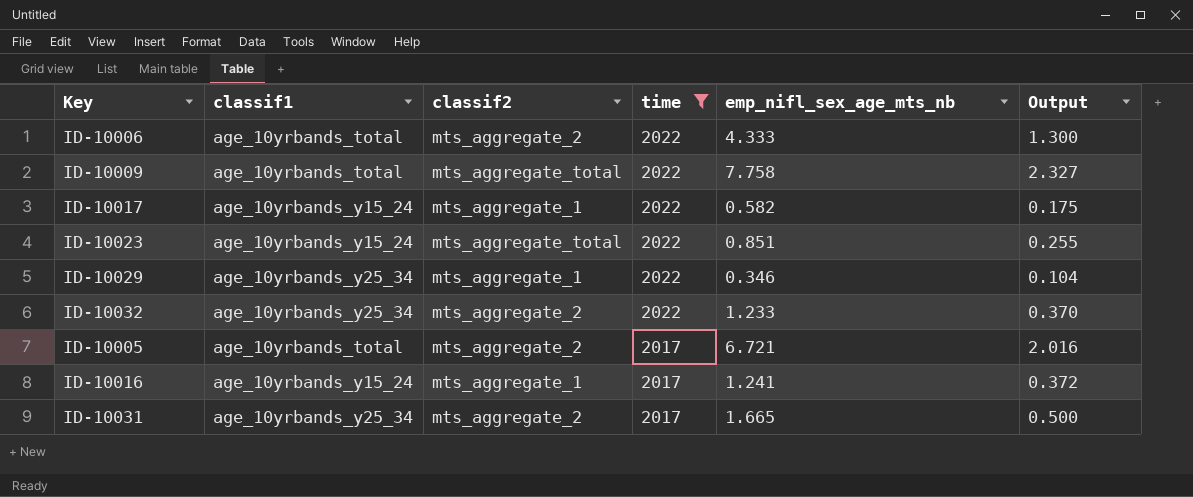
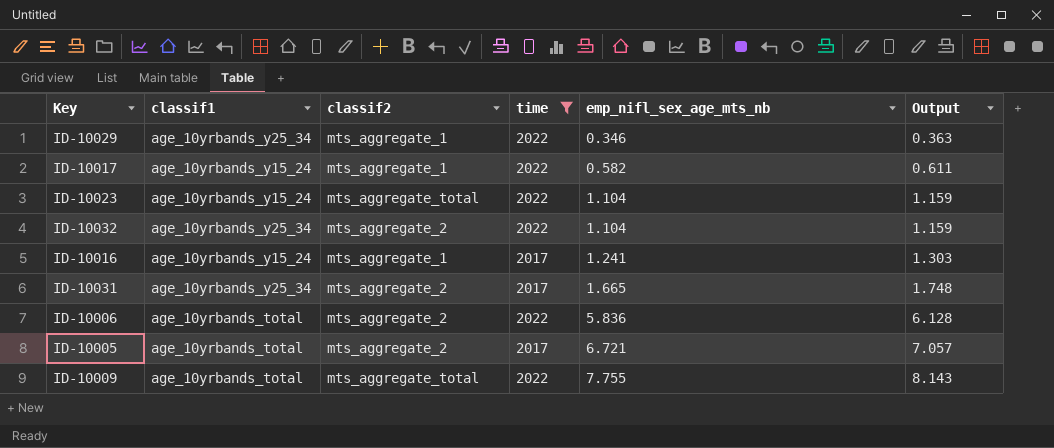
row order: time descending -> emp_nifl_sex_age_mts_nb ascending
column Output | formula: [emp_nifl_sex_age_mts_nb] * 0.3 -> [emp_nifl_sex_age_mts_nb] * 1.05
ID-10023 | emp_nifl_sex_age_mts_nb: 0.851 -> 1.104
ID-10032 | emp_nifl_sex_age_mts_nb: 1.233 -> 1.104
ID-10006 | emp_nifl_sex_age_mts_nb: 4.333 -> 5.836
ID-10009 | emp_nifl_sex_age_mts_nb: 7.758 -> 7.755

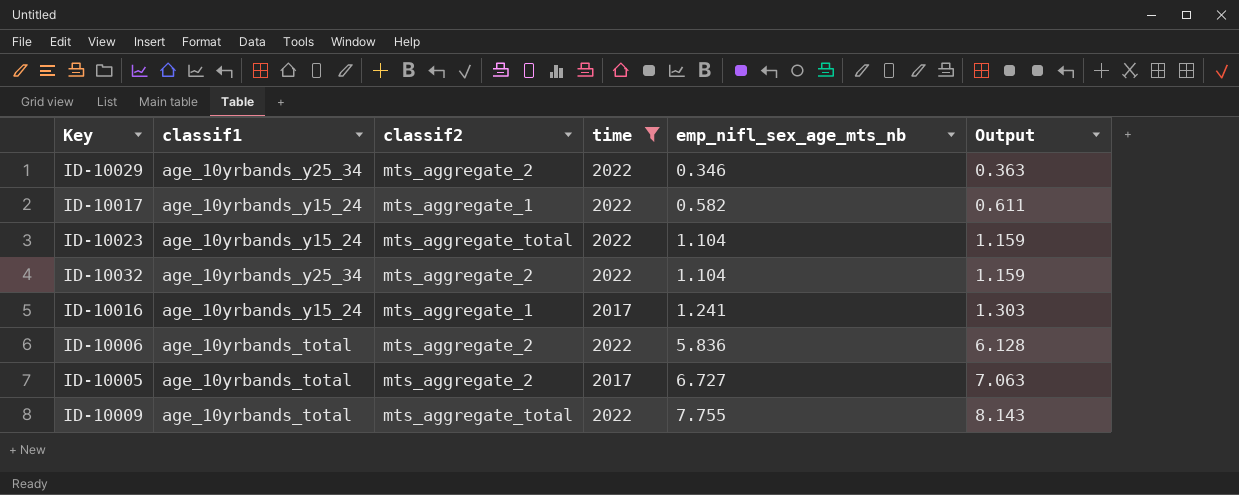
row ID-10031: age_10yrbands_y25_34 | mts_aggregate_2 | 2017 | 1.665 | 1.748 -> none
ID-10029 | classif2: mts_aggregate_1 -> mts_aggregate_2
ID-10005 | emp_nifl_sex_age_mts_nb: 6.721 -> 6.727
ID-10005 | Output: 7.057 -> 7.063

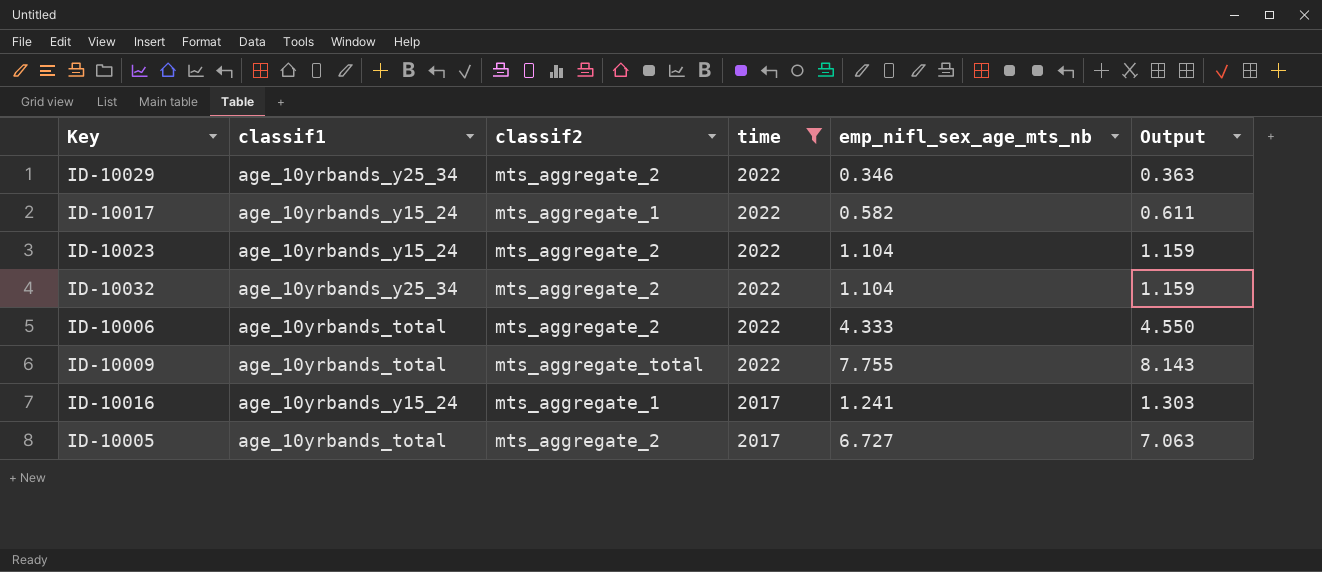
row order: emp_nifl_sex_age_mts_nb ascending -> time descending
ID-10023 | classif2: mts_aggregate_total -> mts_aggregate_2
ID-10006 | emp_nifl_sex_age_mts_nb: 5.836 -> 4.333
ID-10006 | Output: 6.128 -> 4.550

